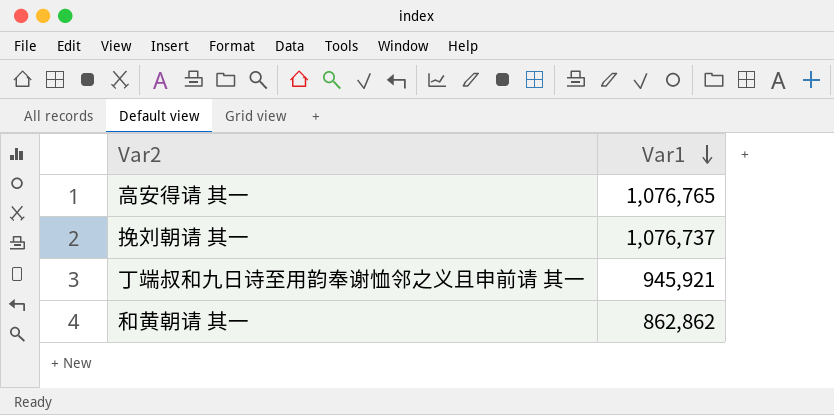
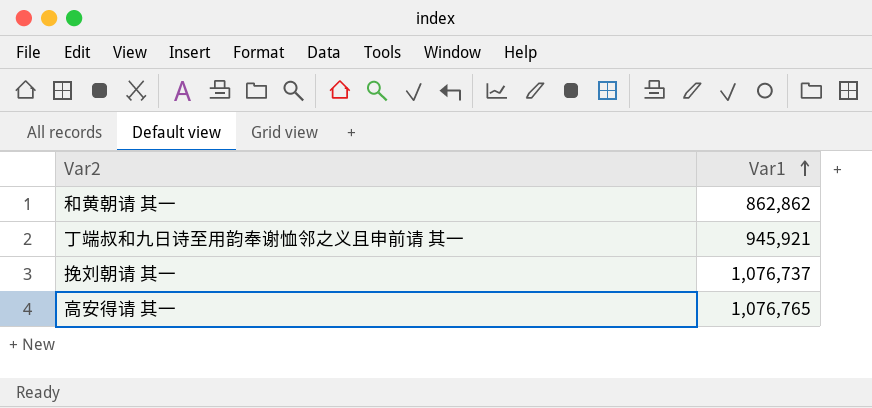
row order: Var1 descending -> Var1 ascending

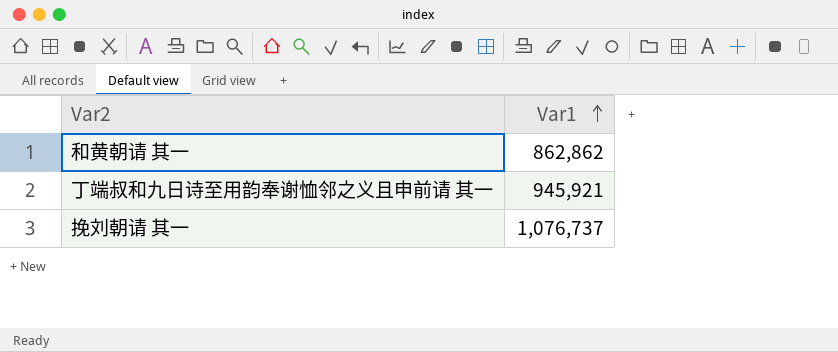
row 高安得请 其一: 1,076,765 -> none

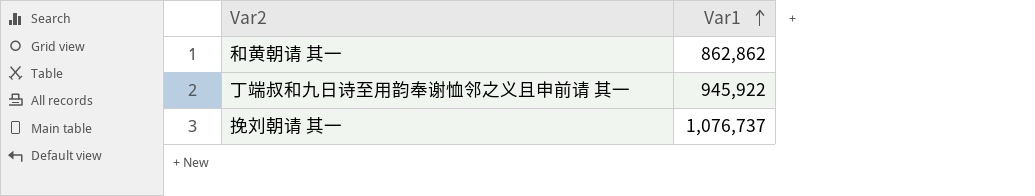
丁端叔和九日诗至用韵奉谢恤邻之义且申前请 其一 | Var1: 945,921 -> 945,922

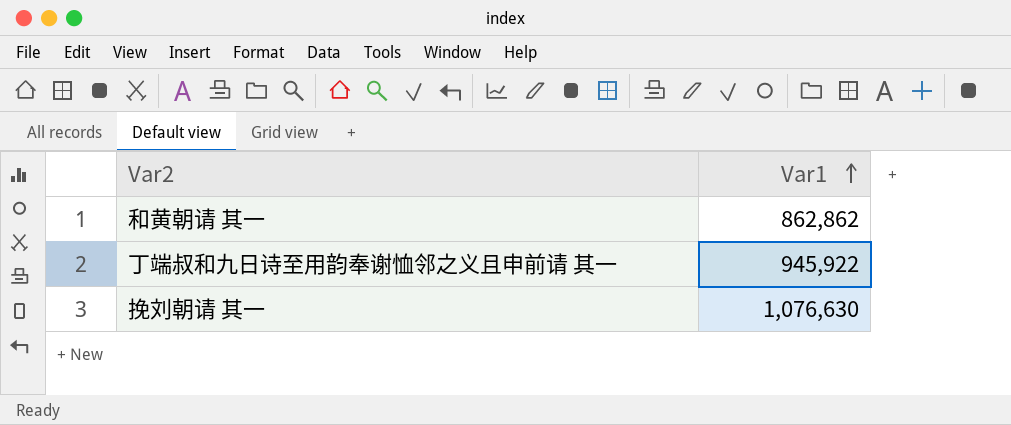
挽刘朝请 其一 | Var1: 1,076,737 -> 1,076,630

